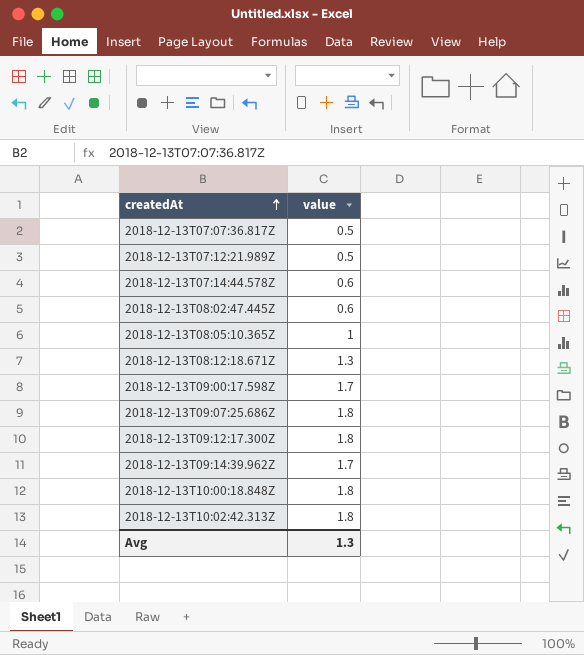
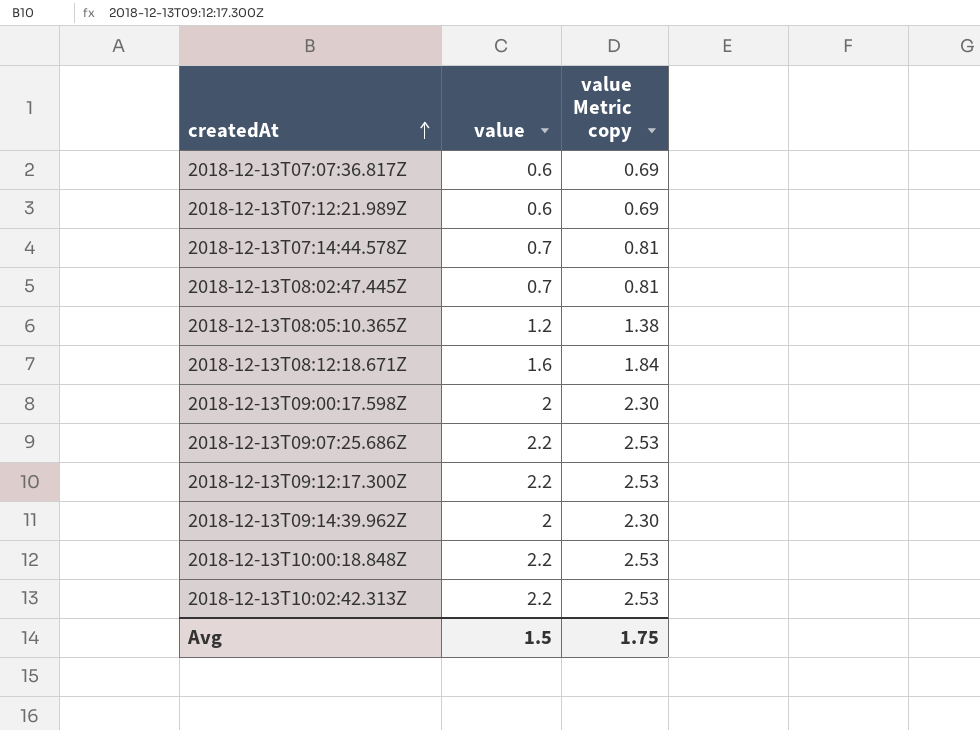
column value Metric copy | formula: none -> [value] * 1.15
2018-12-13T07:07:36.817Z | value: 0.5 -> 0.6
2018-12-13T07:12:21.989Z | value: 0.5 -> 0.6
2018-12-13T07:14:44.578Z | value: 0.6 -> 0.7
2018-12-13T08:02:47.445Z | value: 0.6 -> 0.7
2018-12-13T08:05:10.365Z | value: 1 -> 1.2
2018-12-13T08:12:18.671Z | value: 1.3 -> 1.6
2018-12-13T09:00:17.598Z | value: 1.7 -> 2
2018-12-13T09:07:25.686Z | value: 1.8 -> 2.2
2018-12-13T09:12:17.300Z | value: 1.8 -> 2.2
2018-12-13T09:14:39.962Z | value: 1.7 -> 2
2018-12-13T10:00:18.848Z | value: 1.8 -> 2.2
2018-12-13T10:02:42.313Z | value: 1.8 -> 2.2
Avg | value: 1.3 -> 1.5

